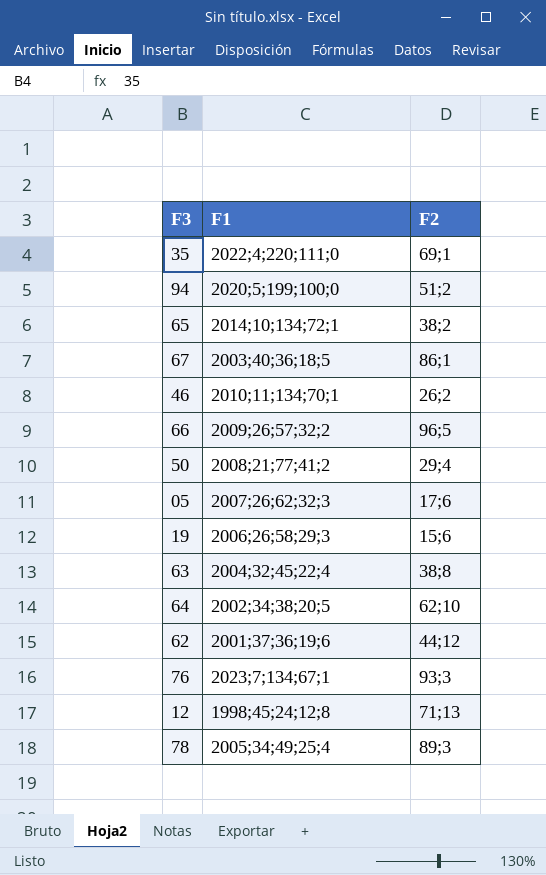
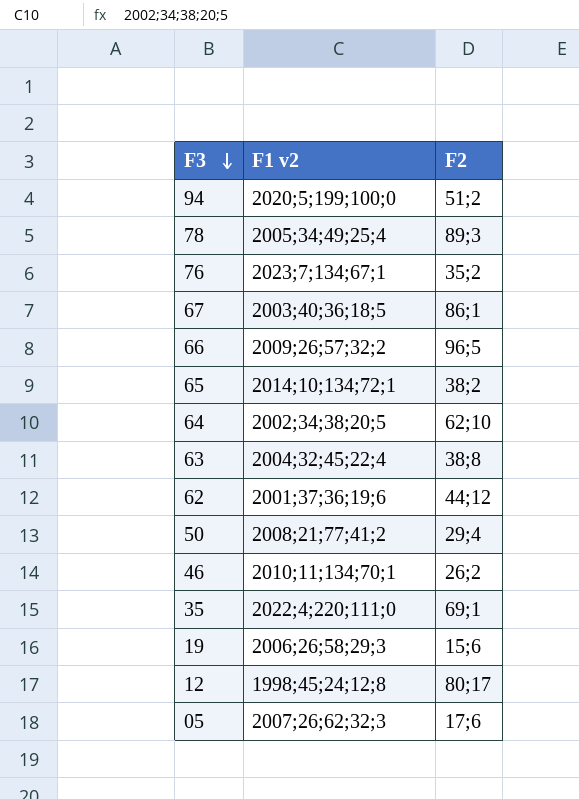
row order: none -> F3 descending
column name: F1 -> F1 v2
76 | F2: 93;3 -> 35;2
12 | F2: 71;13 -> 80;17

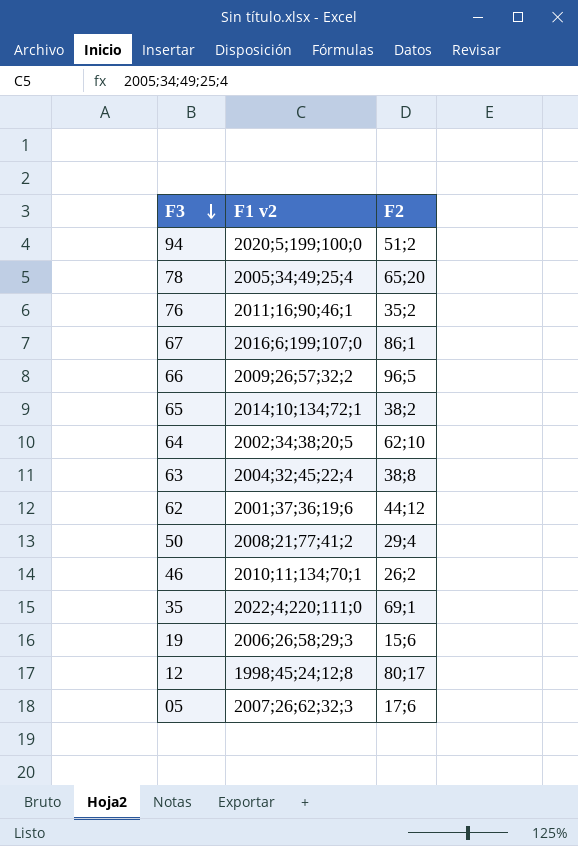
78 | F2: 89;3 -> 65;20
76 | F1 v2: 2023;7;134;67;1 -> 2011;16;90;46;1
67 | F1 v2: 2003;40;36;18;5 -> 2016;6;199;107;0

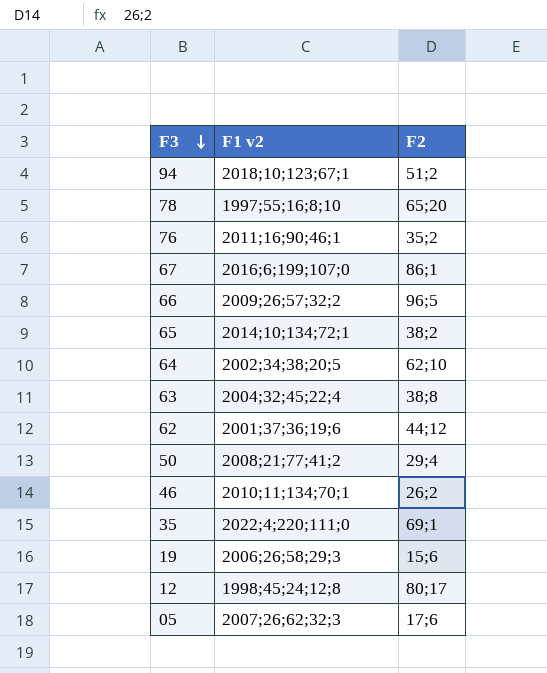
94 | F1 v2: 2020;5;199;100;0 -> 2018;10;123;67;1
78 | F1 v2: 2005;34;49;25;4 -> 1997;55;16;8;10

